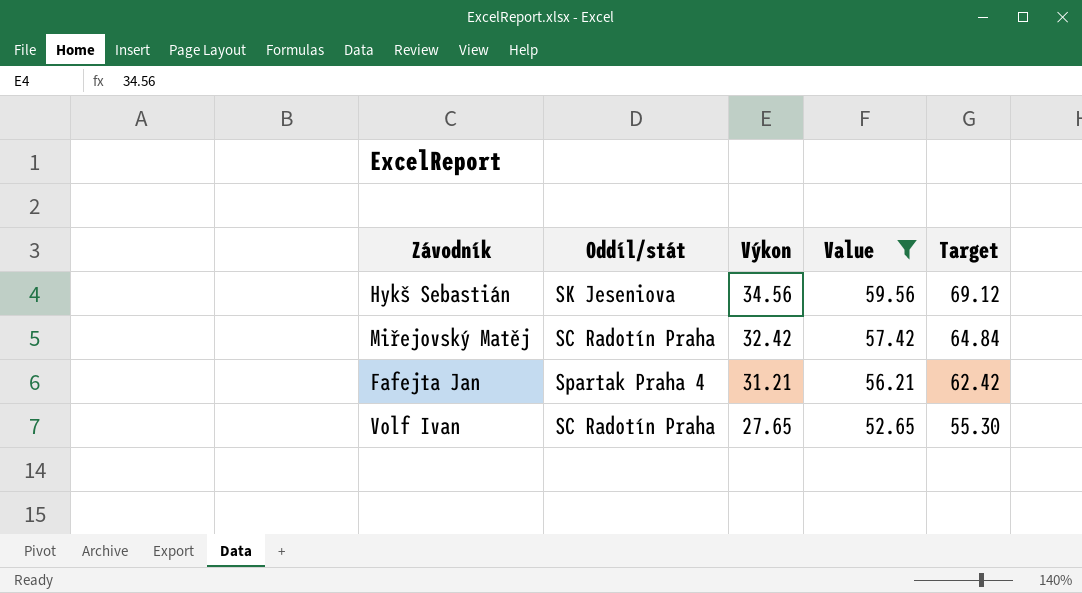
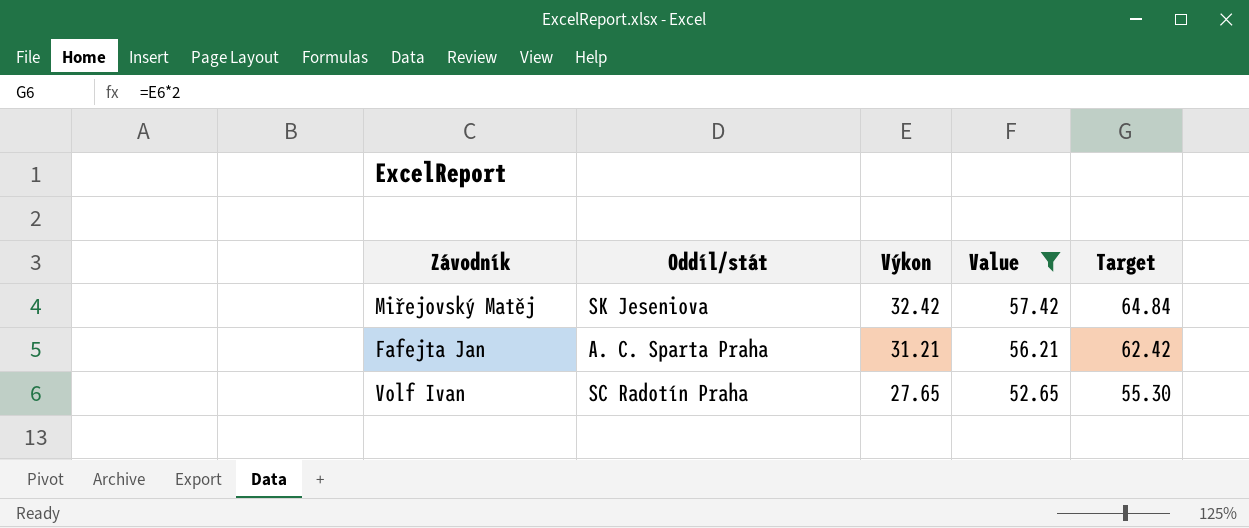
row Hykš Sebastián: SK Jeseniova | 34.56 | 59.56 | 69.12 -> none
Miřejovský Matěj | Oddíl/stát: SC Radotín Praha -> SK Jeseniova
Fafejta Jan | Oddíl/stát: Spartak Praha 4 -> A. C. Sparta Praha

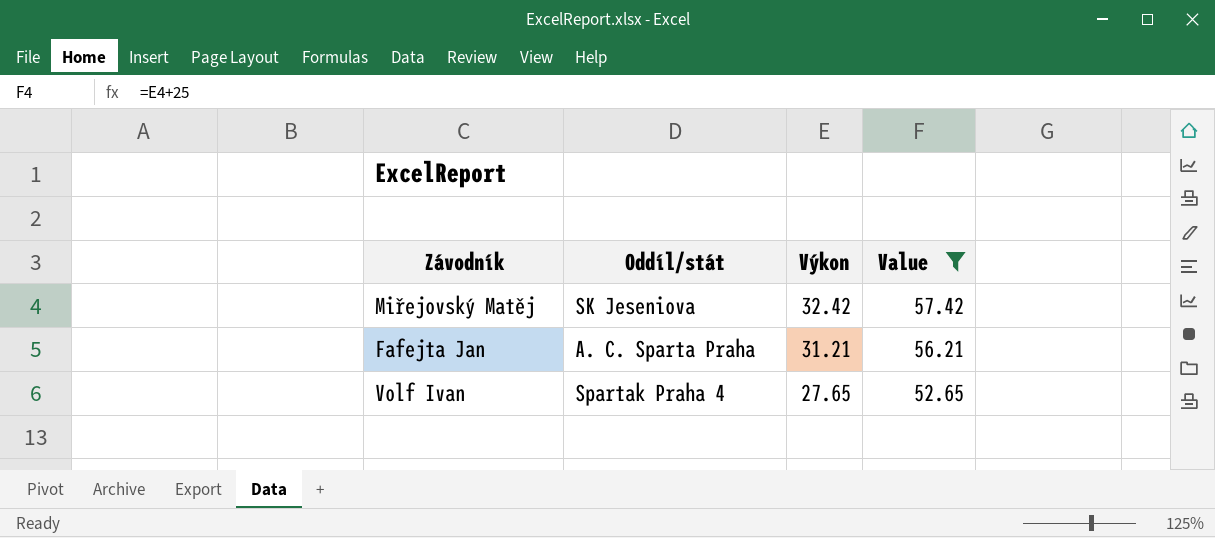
column Target | formula: [Výkon] * 2 -> none
Volf Ivan | Oddíl/stát: SC Radotín Praha -> Spartak Praha 4

